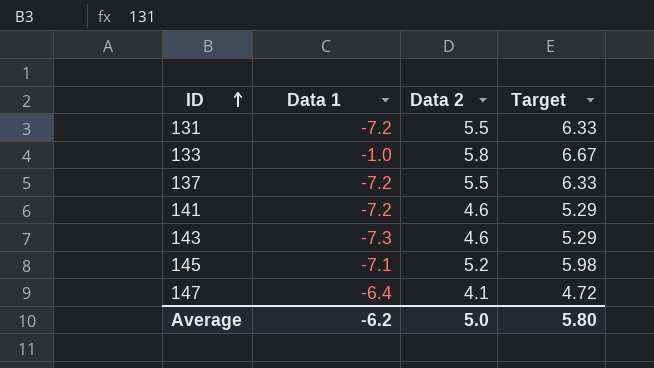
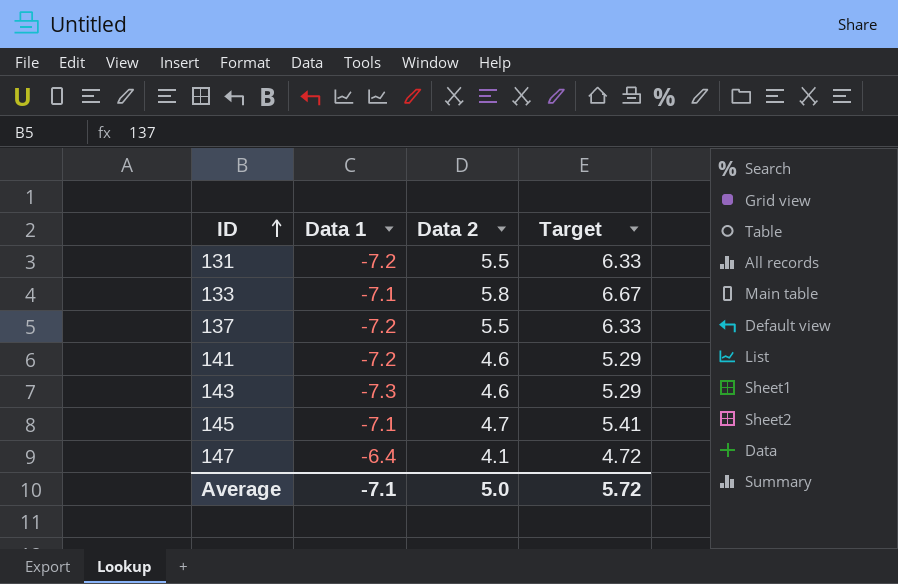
133 | Data 1: -1.0 -> -7.1
145 | Data 2: 5.2 -> 4.7
145 | Target: 5.98 -> 5.41
Average | Data 1: -6.2 -> -7.1
Average | Target: 5.80 -> 5.72

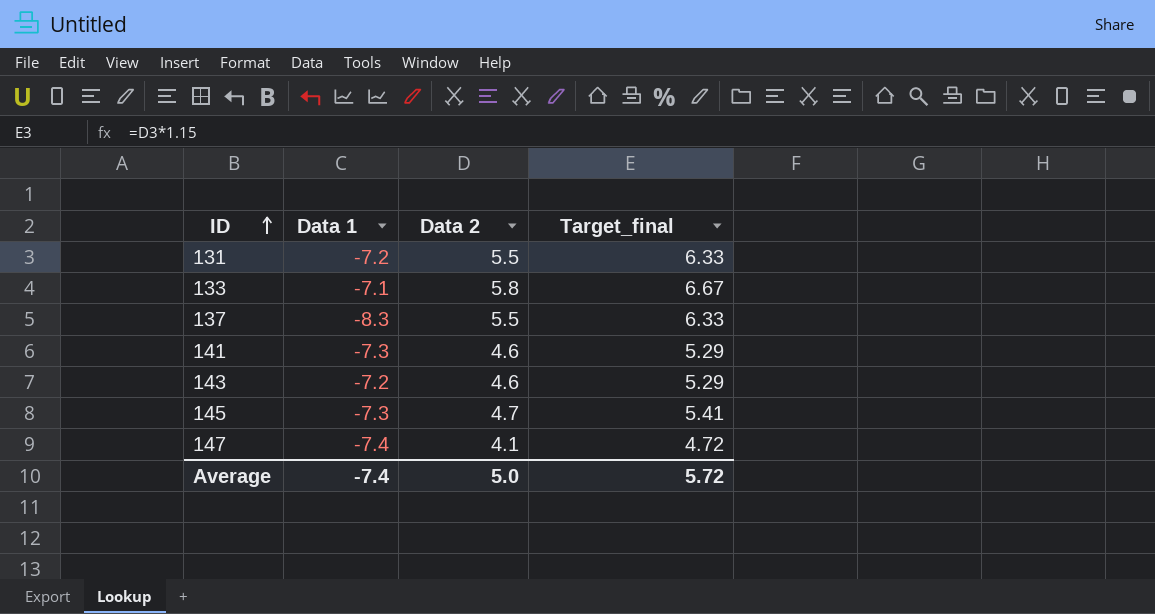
column name: Target -> Target_final
137 | Data 1: -7.2 -> -8.3
141 | Data 1: -7.2 -> -7.3
143 | Data 1: -7.3 -> -7.2
145 | Data 1: -7.1 -> -7.3
147 | Data 1: -6.4 -> -7.4
Average | Data 1: -7.1 -> -7.4

